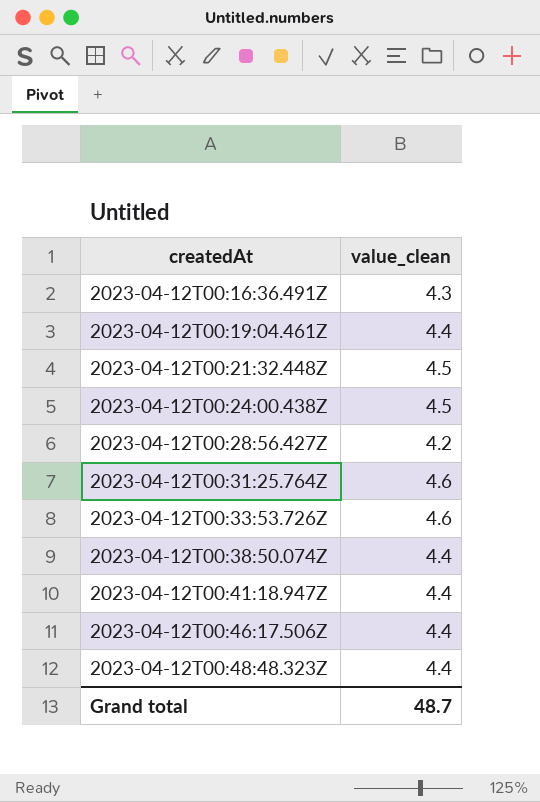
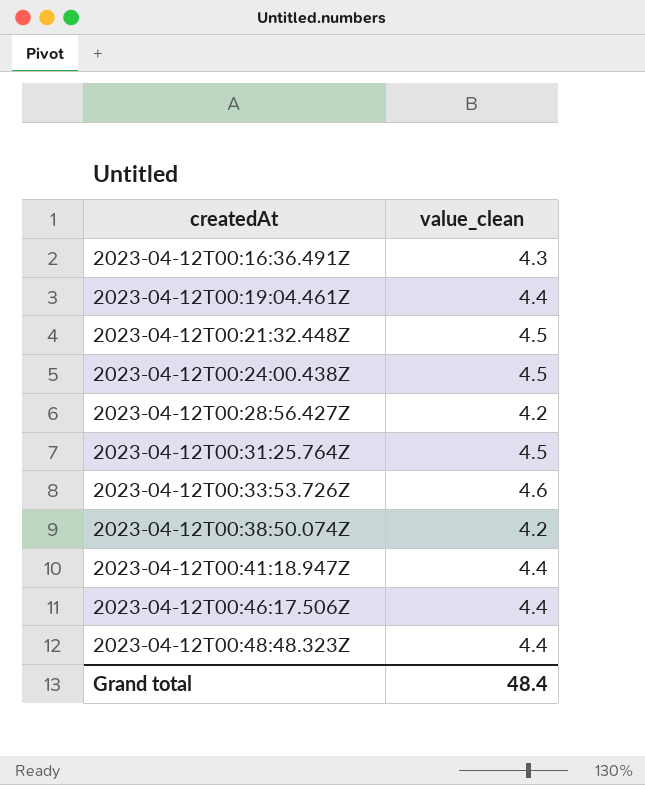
2023-04-12T00:31:25.764Z | value_clean: 4.6 -> 4.5
2023-04-12T00:38:50.074Z | value_clean: 4.4 -> 4.2
Grand total | value_clean: 48.7 -> 48.4

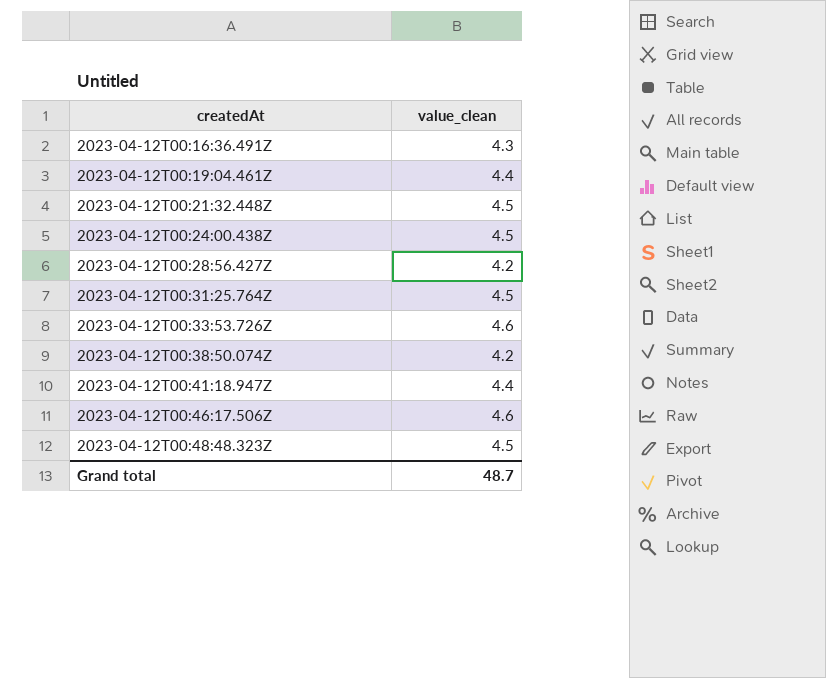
2023-04-12T00:46:17.506Z | value_clean: 4.4 -> 4.6
2023-04-12T00:48:48.323Z | value_clean: 4.4 -> 4.5
Grand total | value_clean: 48.4 -> 48.7

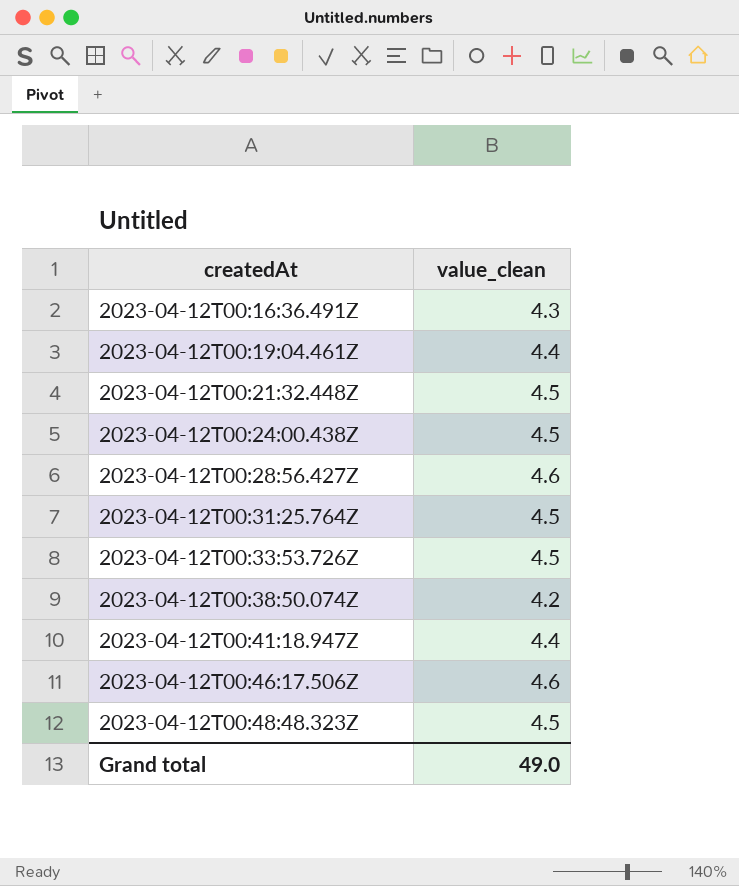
2023-04-12T00:28:56.427Z | value_clean: 4.2 -> 4.6
2023-04-12T00:33:53.726Z | value_clean: 4.6 -> 4.5
Grand total | value_clean: 48.7 -> 49.0

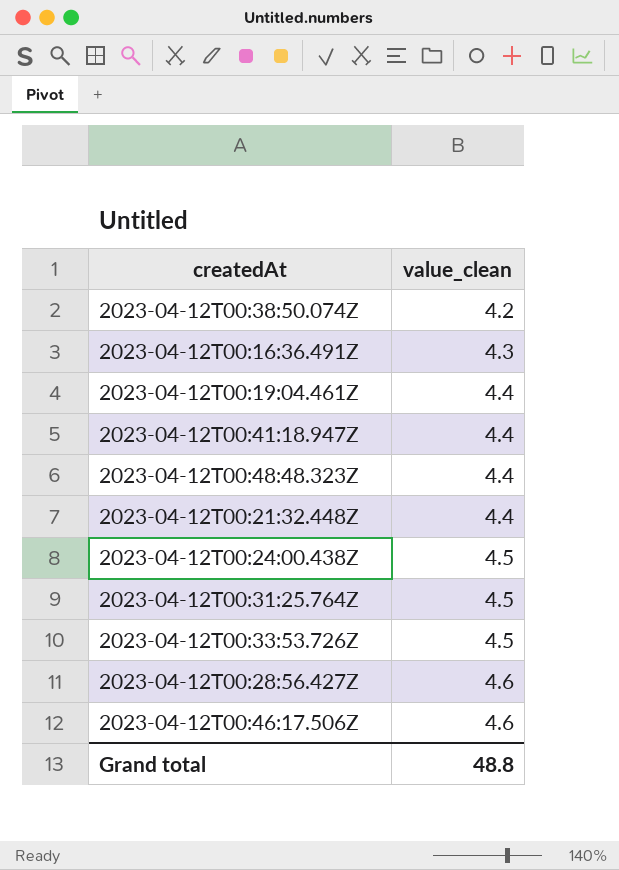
row order: createdAt ascending -> value_clean ascending
2023-04-12T00:48:48.323Z | value_clean: 4.5 -> 4.4
2023-04-12T00:21:32.448Z | value_clean: 4.5 -> 4.4
Grand total | value_clean: 49.0 -> 48.8

